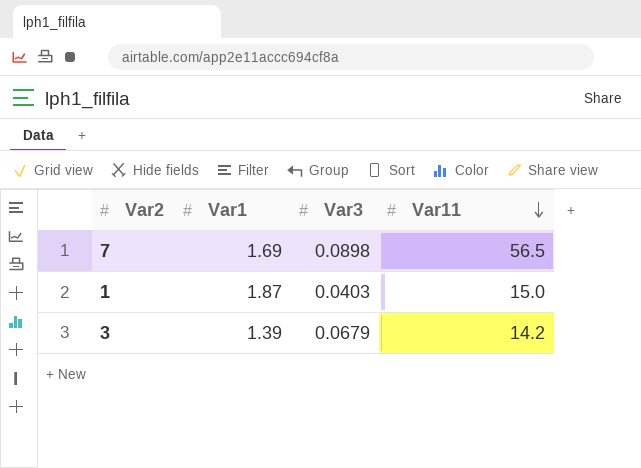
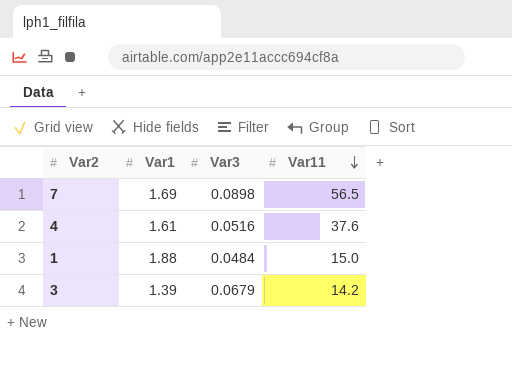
row 4: none -> 1.61 | 0.0516 | 37.6
1 | Var1: 1.87 -> 1.88
1 | Var3: 0.0403 -> 0.0484

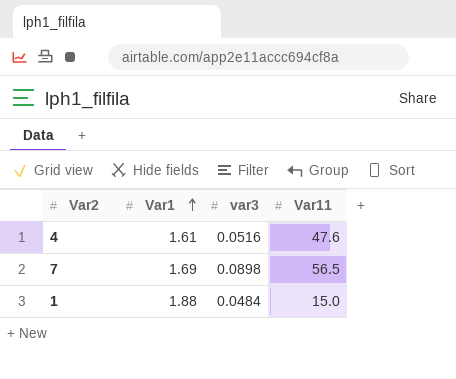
row order: Var11 descending -> Var1 ascending
column name: Var3 -> var3
row 3: 1.39 | 0.0679 | 14.2 -> none
4 | Var11: 37.6 -> 47.6

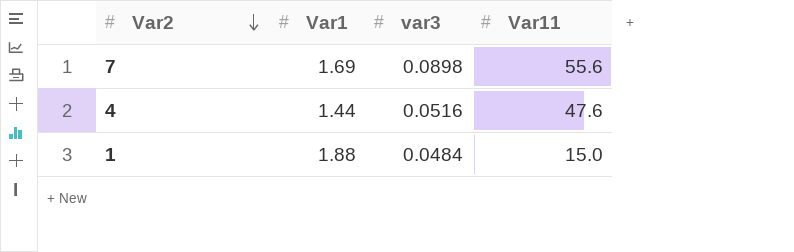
row order: Var1 ascending -> Var2 descending
7 | Var11: 56.5 -> 55.6
4 | Var1: 1.61 -> 1.44

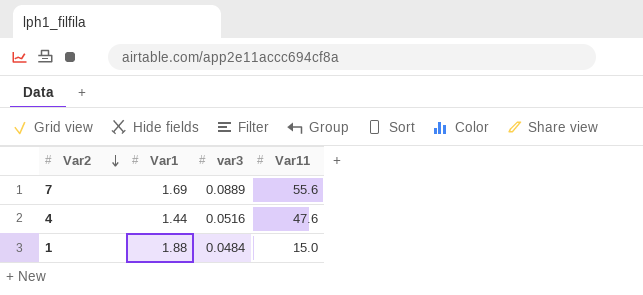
7 | var3: 0.0898 -> 0.0889

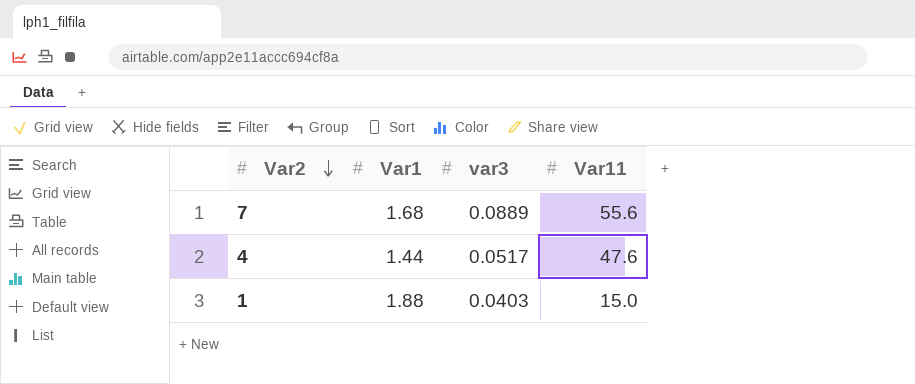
7 | Var1: 1.69 -> 1.68
4 | var3: 0.0516 -> 0.0517
1 | var3: 0.0484 -> 0.0403

